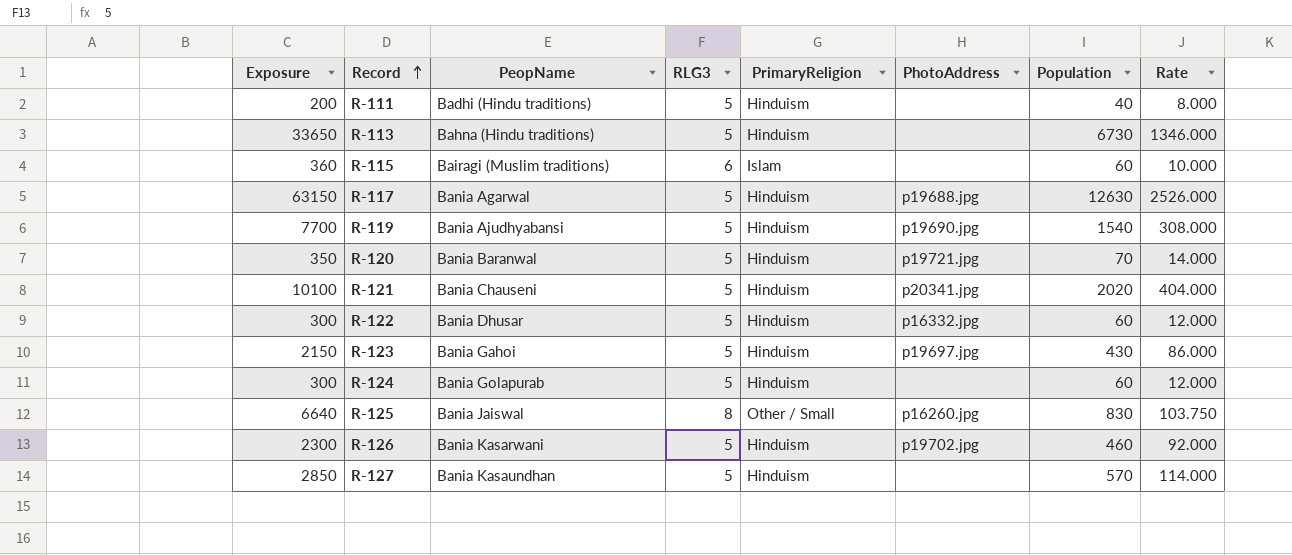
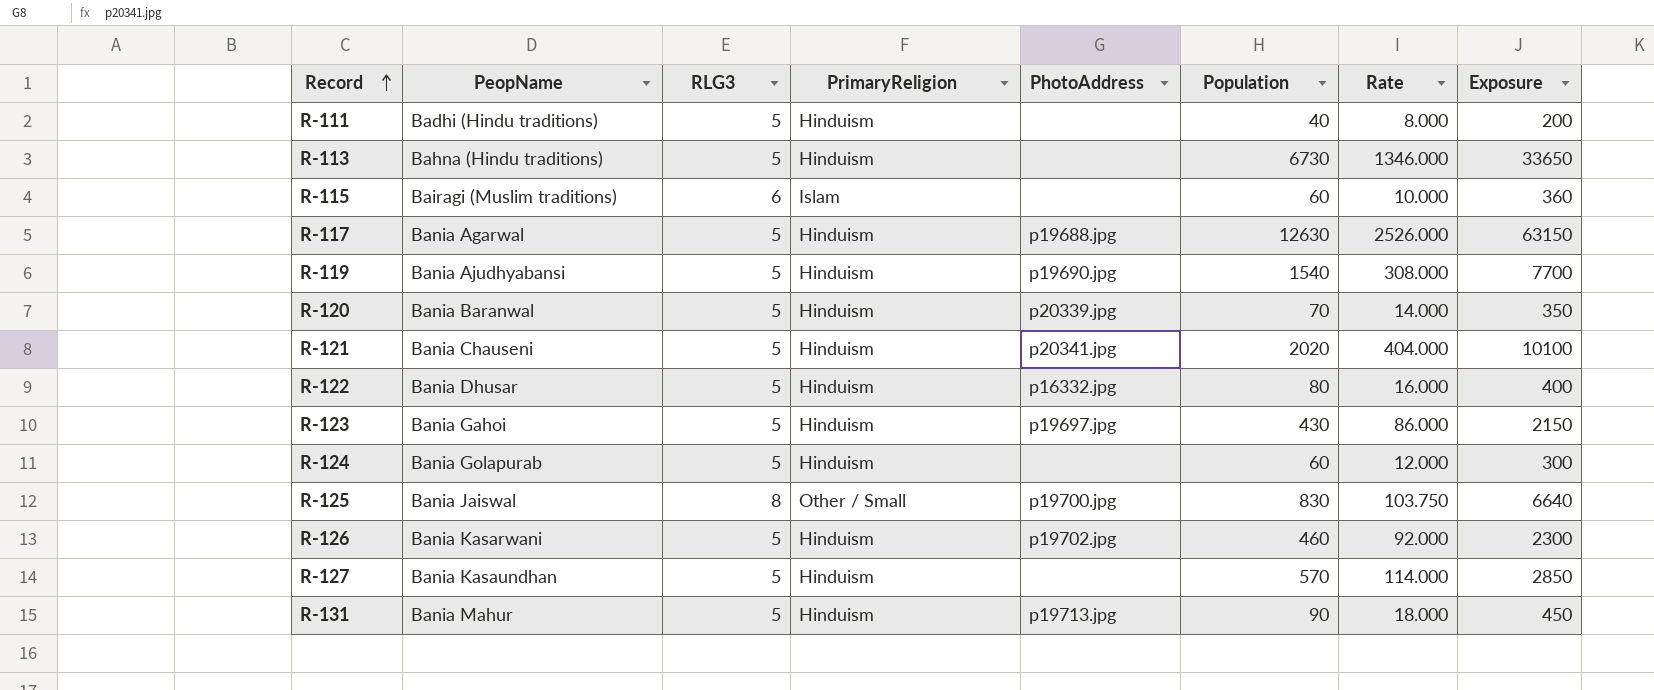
column Exposure | position: 1 -> 8
R-120 | PhotoAddress: p19721.jpg -> p20339.jpg
R-122 | Population: 60 -> 80
R-122 | Rate: 12.000 -> 16.000
R-122 | Exposure: 300 -> 400
R-125 | PhotoAddress: p16260.jpg -> p19700.jpg
row R-131: none -> Bania Mahur | 5 | Hinduism | p19713.jpg | 90 | 18.000 | 450

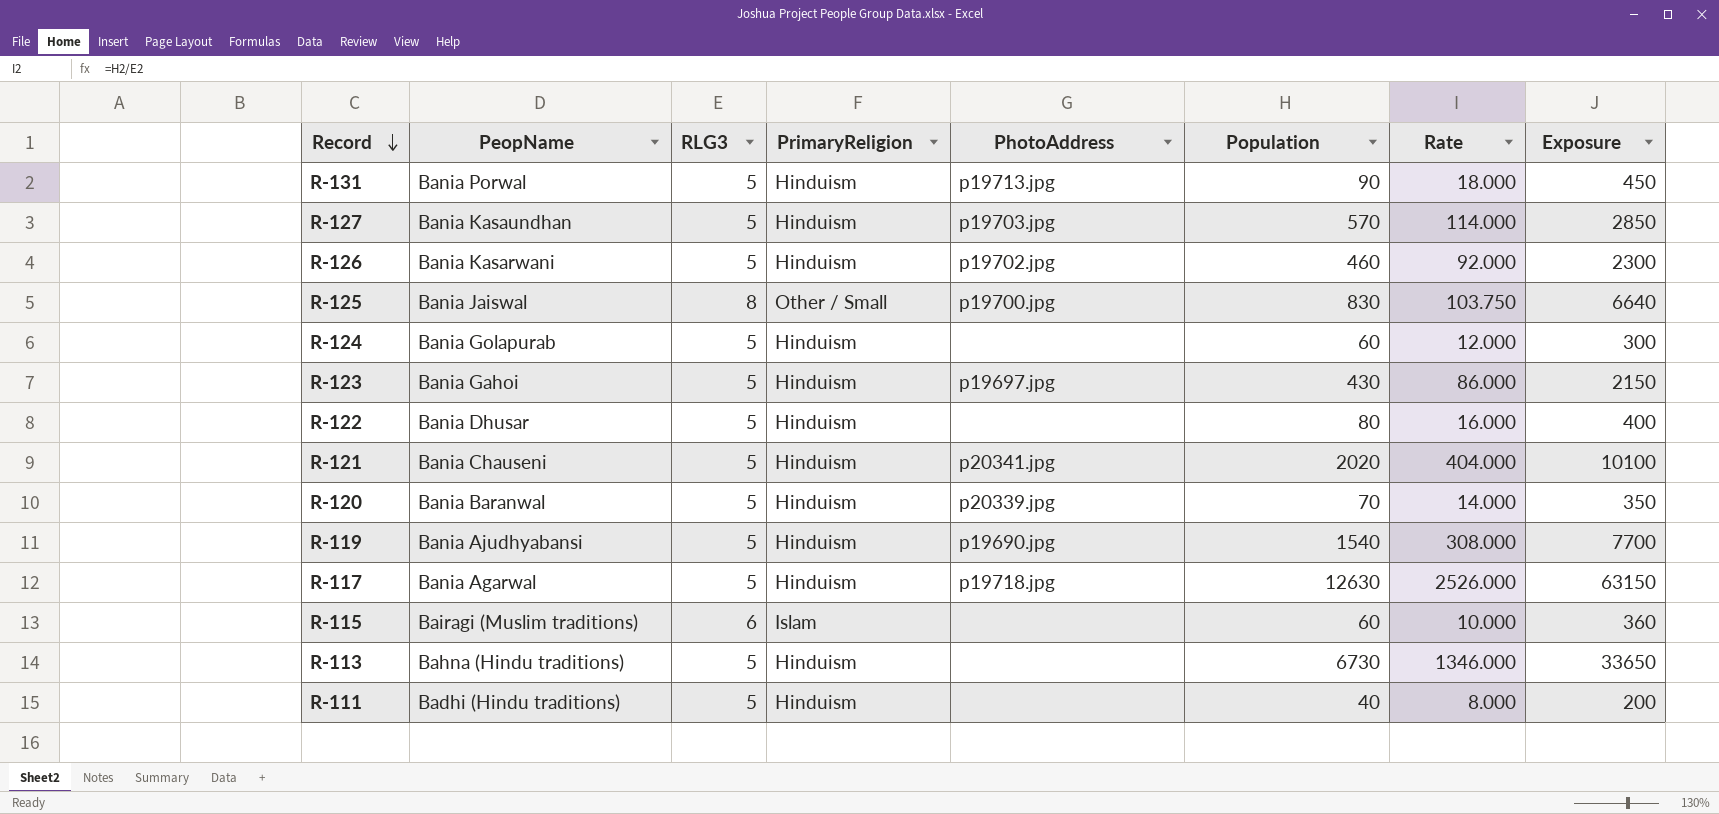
row order: Record ascending -> Record descending
R-131 | PeopName: Bania Mahur -> Bania Porwal
R-127 | PhotoAddress: none -> p19703.jpg
R-122 | PhotoAddress: p16332.jpg -> none
R-117 | PhotoAddress: p19688.jpg -> p19718.jpg

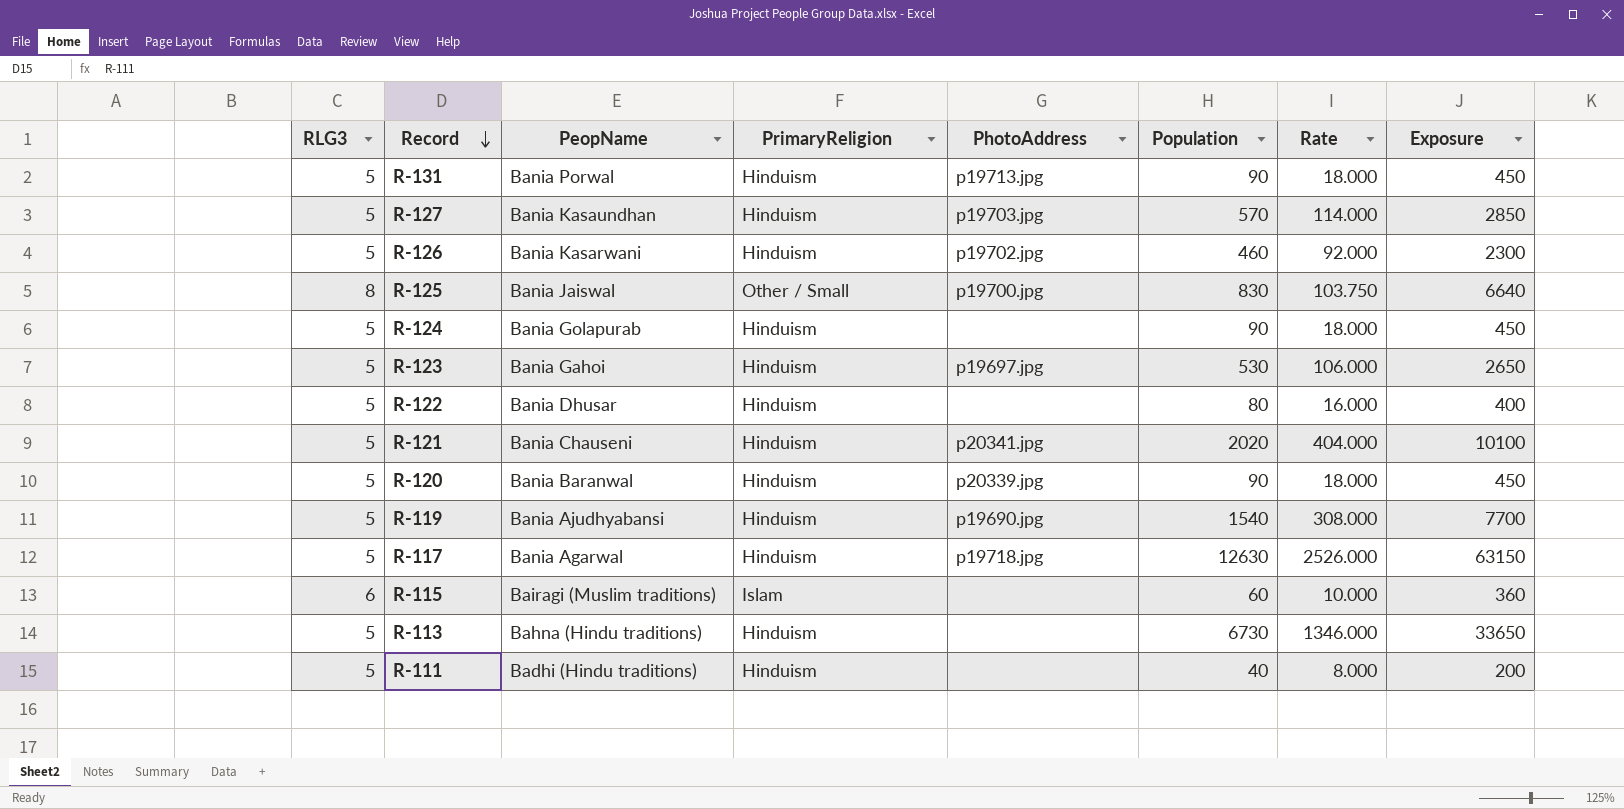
column RLG3 | position: 3 -> 1
R-124 | Population: 60 -> 90
R-124 | Rate: 12.000 -> 18.000
R-124 | Exposure: 300 -> 450
R-123 | Population: 430 -> 530
R-123 | Rate: 86.000 -> 106.000
R-123 | Exposure: 2150 -> 2650
R-120 | Population: 70 -> 90
R-120 | Rate: 14.000 -> 18.000
R-120 | Exposure: 350 -> 450

